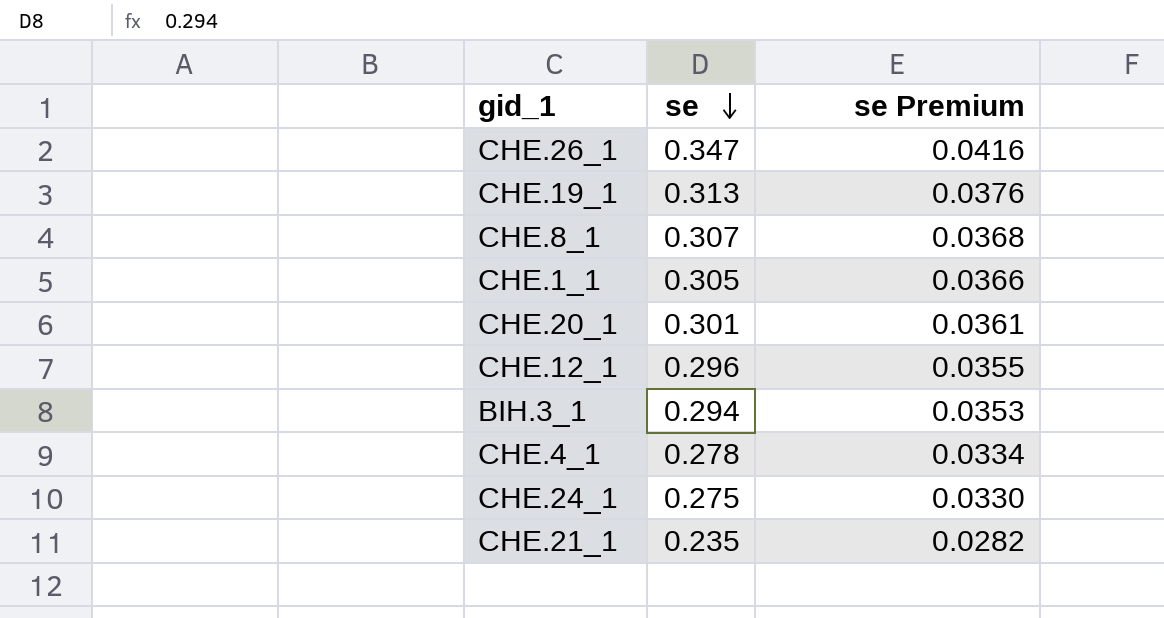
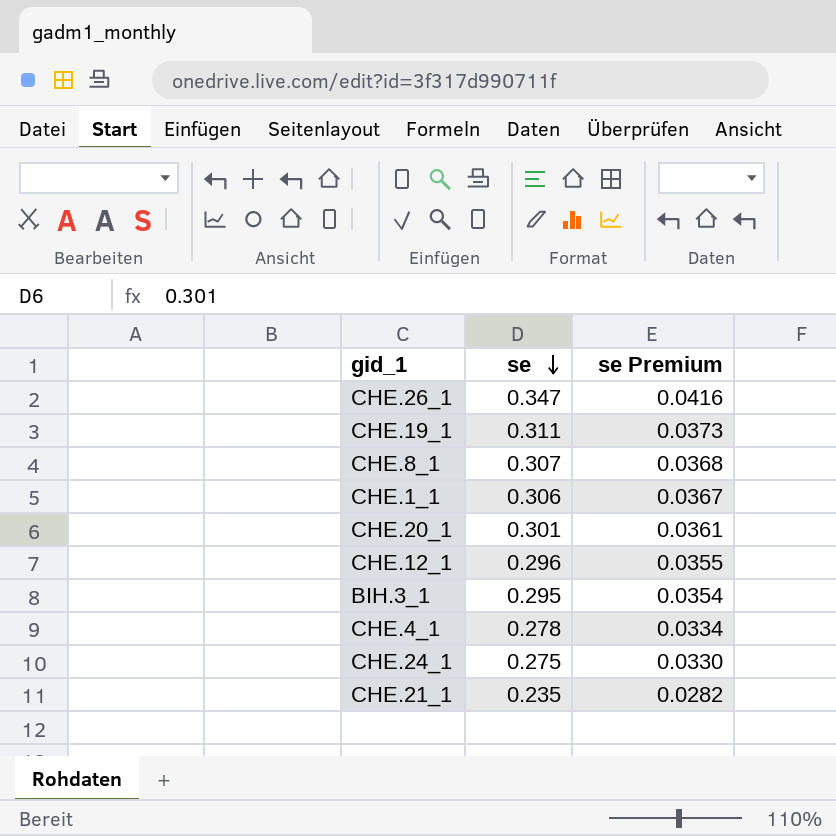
CHE.19_1 | se: 0.313 -> 0.311
CHE.19_1 | se Premium: 0.0376 -> 0.0373
CHE.1_1 | se: 0.305 -> 0.306
CHE.1_1 | se Premium: 0.0366 -> 0.0367
BIH.3_1 | se: 0.294 -> 0.295
BIH.3_1 | se Premium: 0.0353 -> 0.0354

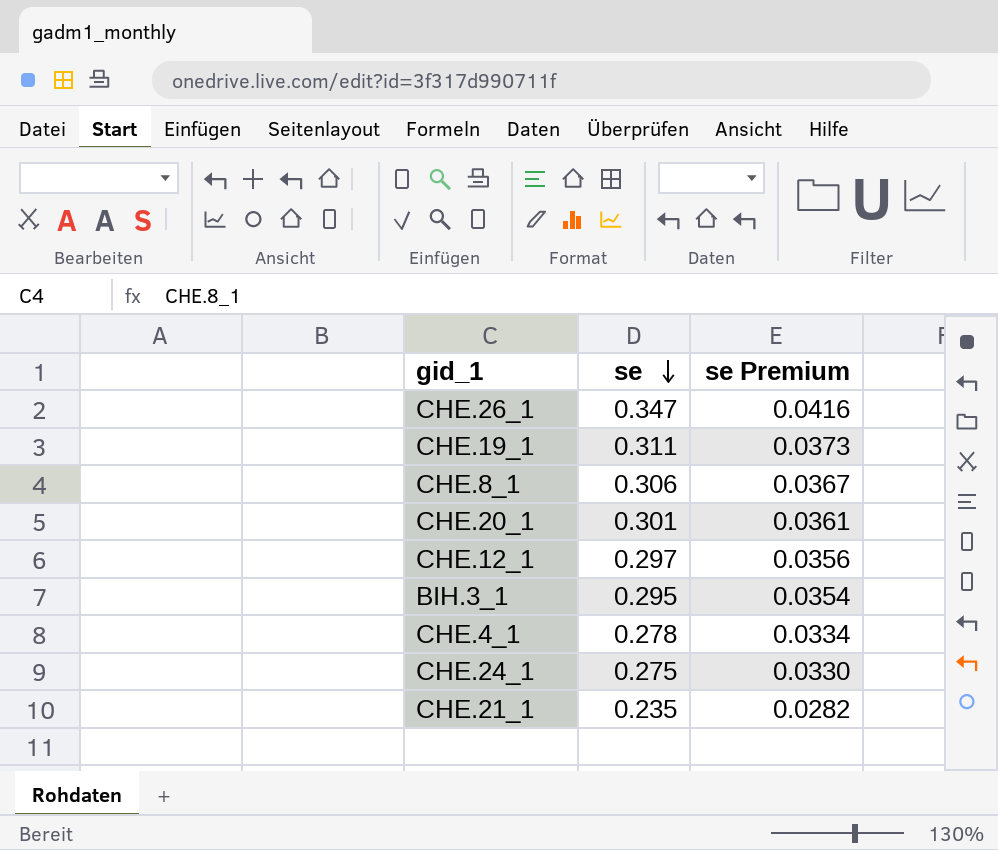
row CHE.1_1: 0.306 | 0.0367 -> none
CHE.8_1 | se: 0.307 -> 0.306
CHE.8_1 | se Premium: 0.0368 -> 0.0367
CHE.12_1 | se: 0.296 -> 0.297
CHE.12_1 | se Premium: 0.0355 -> 0.0356

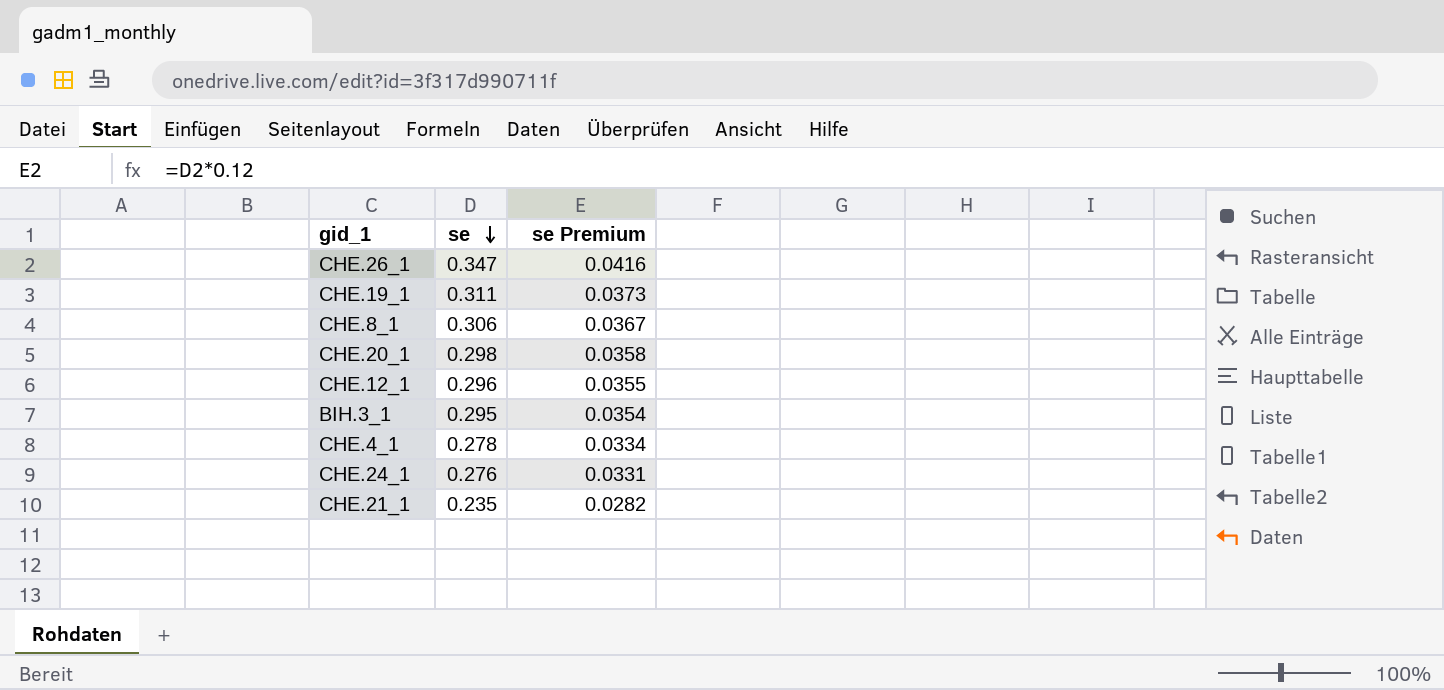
CHE.20_1 | se: 0.301 -> 0.298
CHE.20_1 | se Premium: 0.0361 -> 0.0358
CHE.12_1 | se: 0.297 -> 0.296
CHE.12_1 | se Premium: 0.0356 -> 0.0355
CHE.24_1 | se: 0.275 -> 0.276
CHE.24_1 | se Premium: 0.0330 -> 0.0331

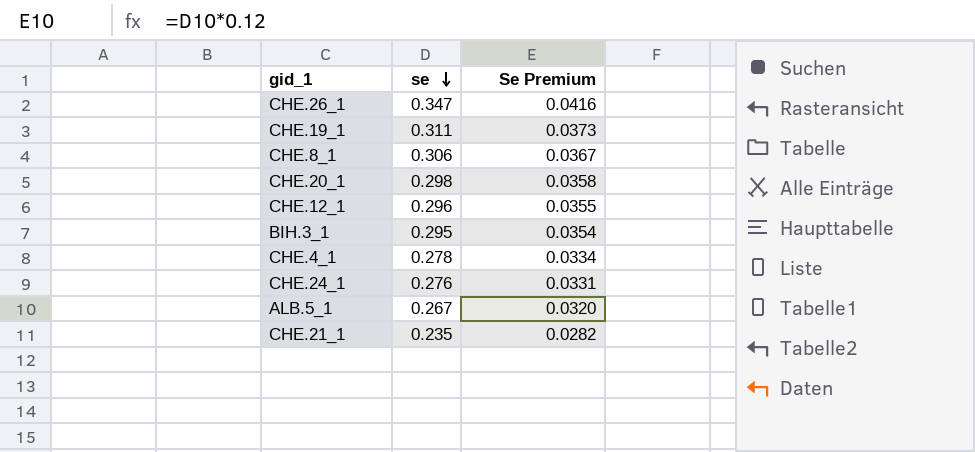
column name: se Premium -> Se Premium
row ALB.5_1: none -> 0.267 | 0.0320

